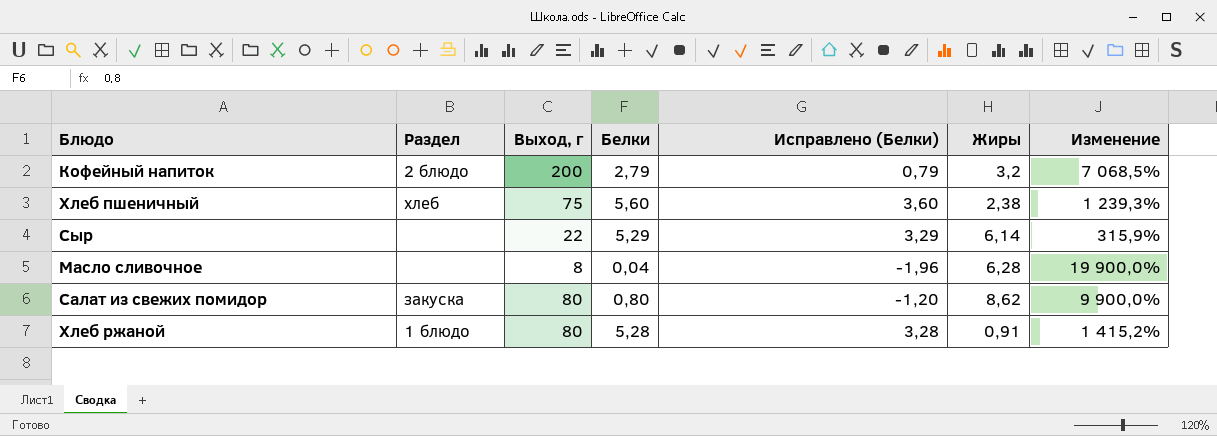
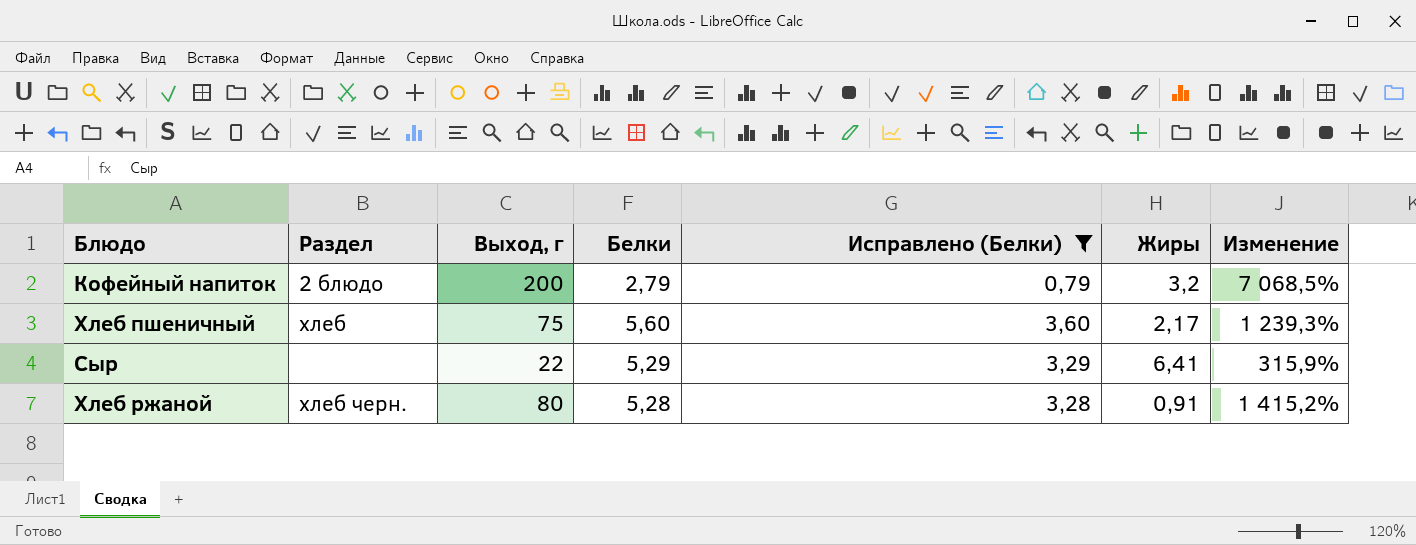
filter: none -> Исправлено (Белки) >= 0,79
Хлеб пшеничный | Жиры: 2,38 -> 2,17
Сыр | Жиры: 6,14 -> 6,41
Хлеб ржаной | Раздел: 1 блюдо -> хлеб черн.

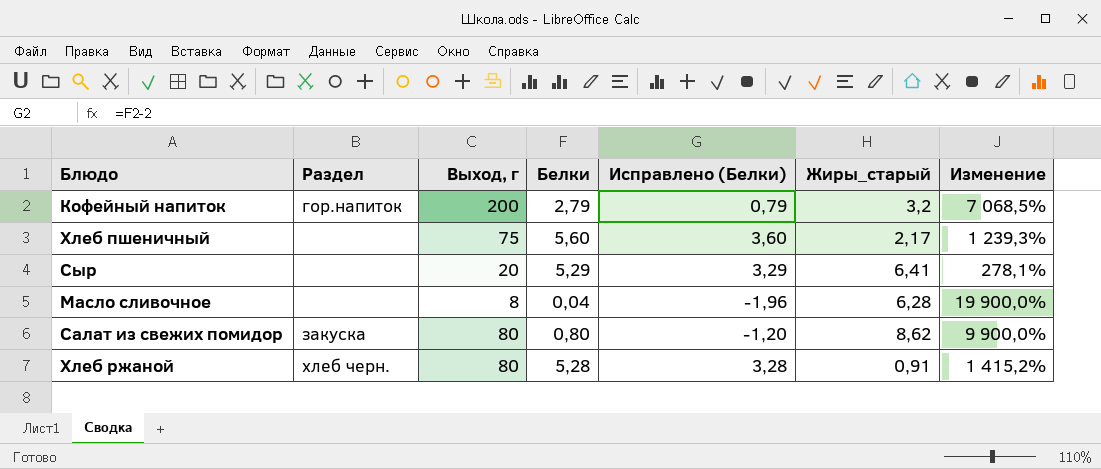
filter: Исправлено (Белки) >= 0,79 -> none
column name: Жиры -> Жиры_старый
Кофейный напиток | Раздел: 2 блюдо -> гор.напиток
Хлеб пшеничный | Раздел: хлеб -> none
Сыр | Выход, г: 22 -> 20
Сыр | Изменение: 315,9% -> 278,1%

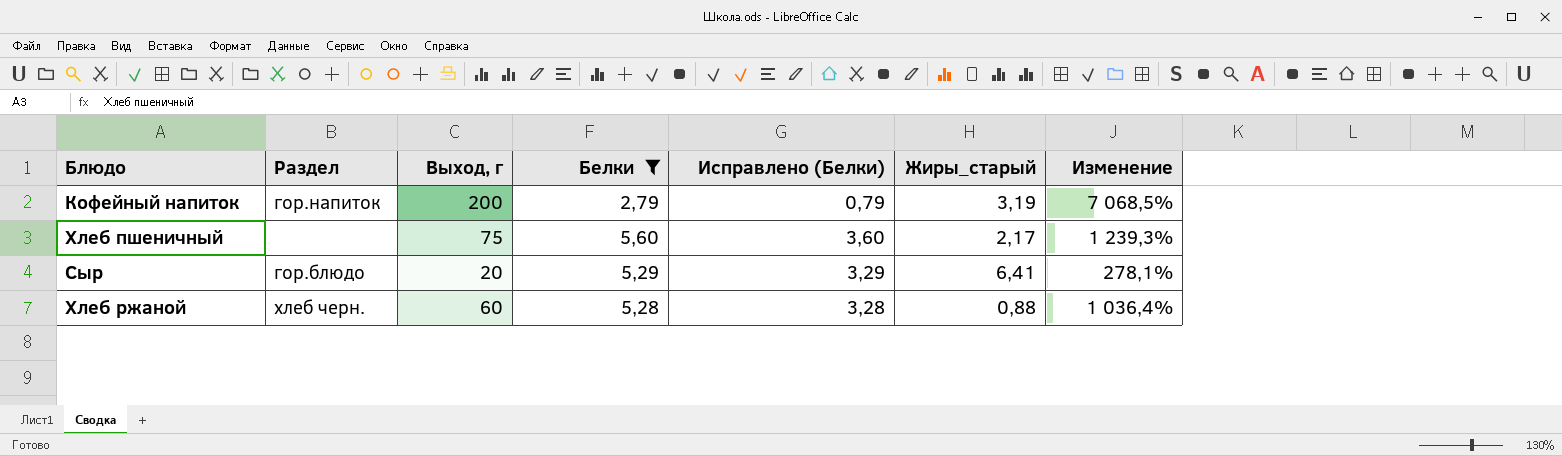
filter: none -> Белки >= 2,79
Кофейный напиток | Жиры_старый: 3,2 -> 3,19
Сыр | Раздел: none -> гор.блюдо
Хлеб ржаной | Выход, г: 80 -> 60
Хлеб ржаной | Жиры_старый: 0,91 -> 0,88
Хлеб ржаной | Изменение: 1 415,2% -> 1 036,4%

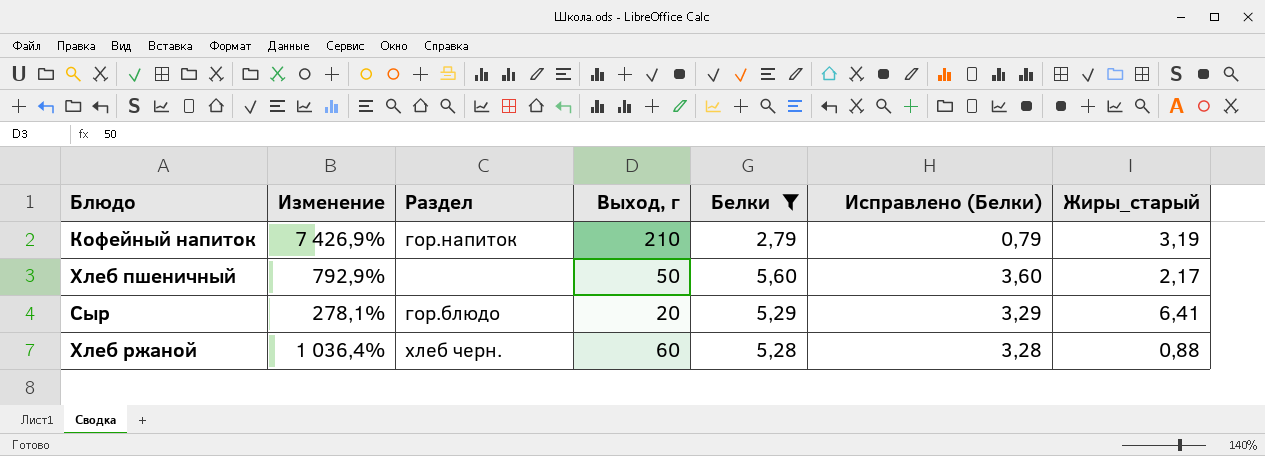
column Изменение | position: 7 -> 2
Кофейный напиток | Изменение: 7 068,5% -> 7 426,9%
Кофейный напиток | Выход, г: 200 -> 210
Хлеб пшеничный | Изменение: 1 239,3% -> 792,9%
Хлеб пшеничный | Выход, г: 75 -> 50

